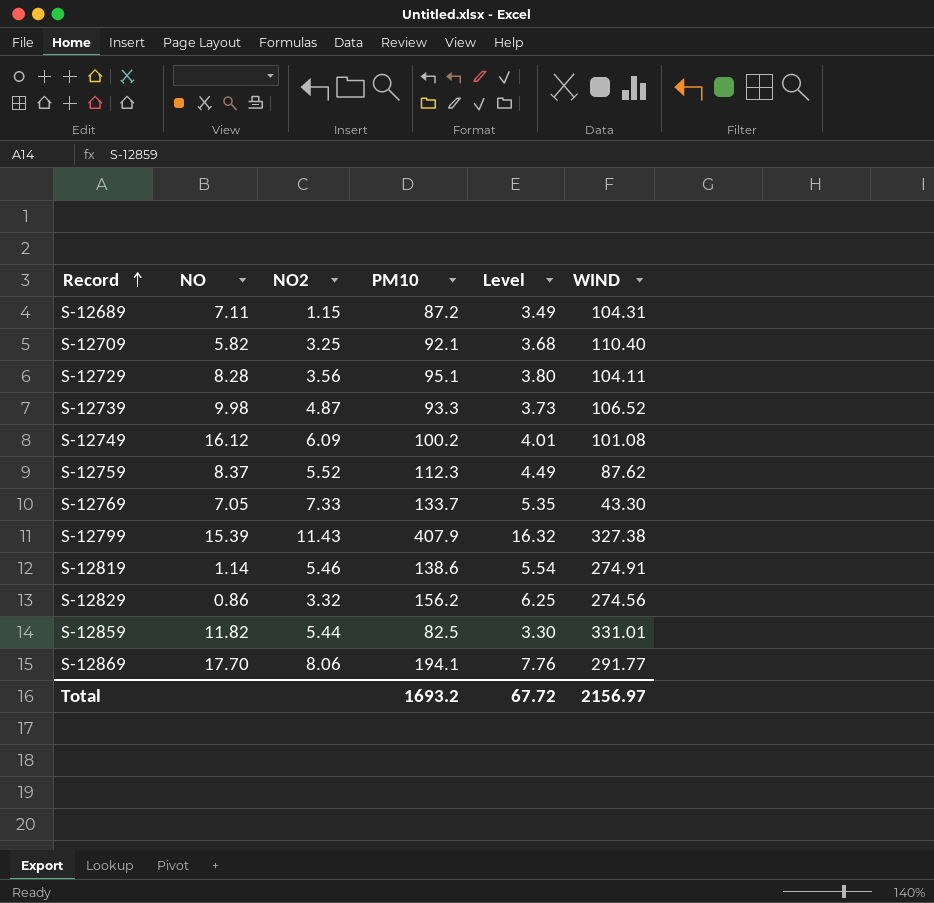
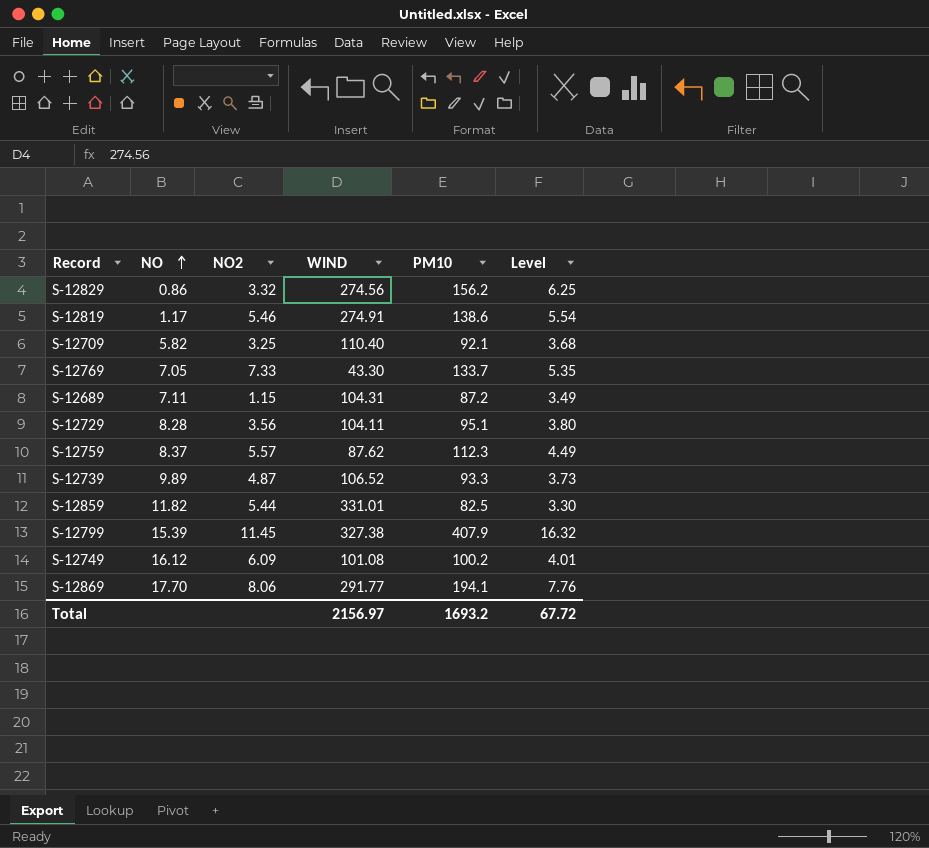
row order: Record ascending -> NO ascending
column WIND | position: 6 -> 4
S-12819 | NO: 1.14 -> 1.17
S-12759 | NO2: 5.52 -> 5.57
S-12739 | NO: 9.98 -> 9.89
S-12799 | NO2: 11.43 -> 11.45

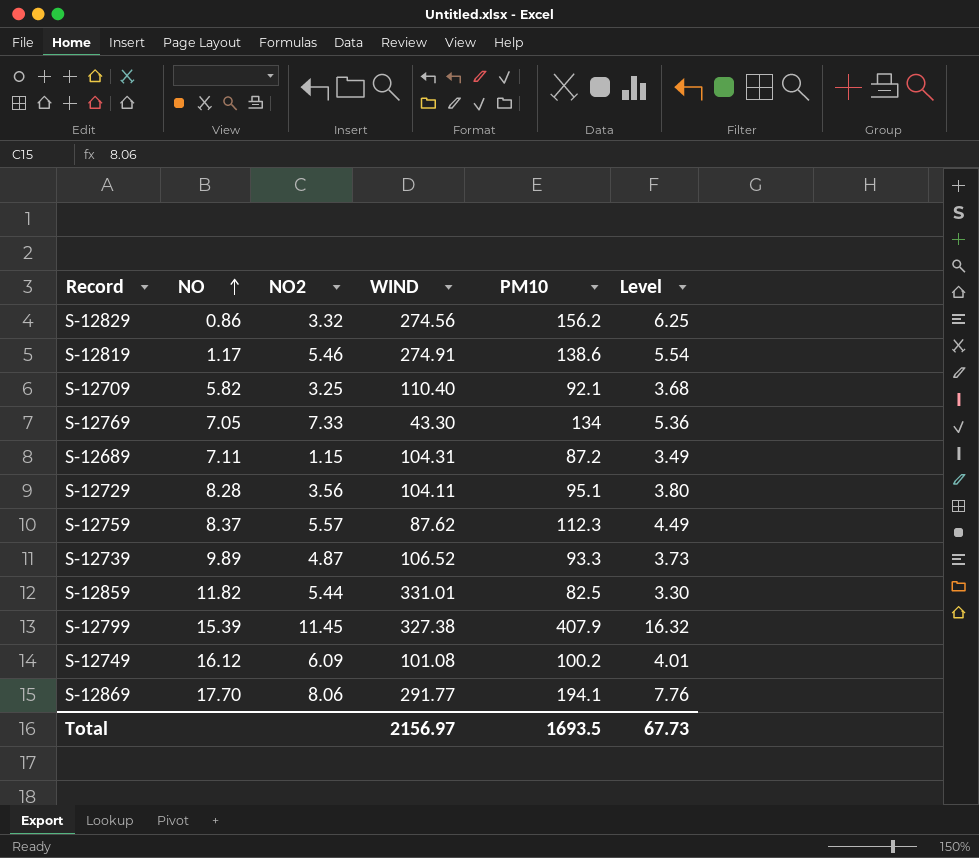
S-12769 | PM10: 133.7 -> 134
S-12769 | Level: 5.35 -> 5.36
Total | PM10: 1693.2 -> 1693.5
Total | Level: 67.72 -> 67.73

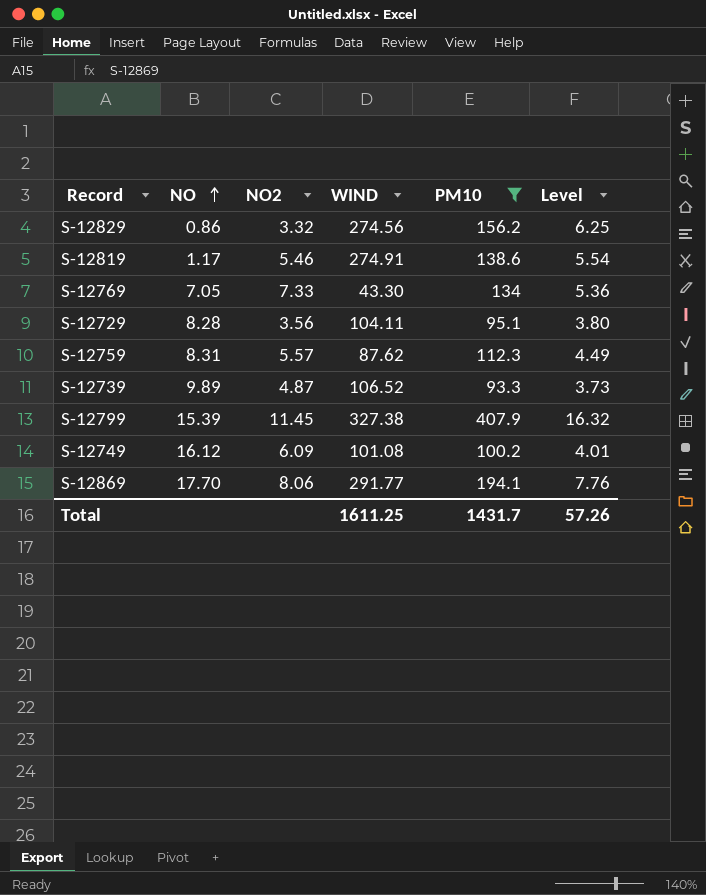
filter: none -> PM10 >= 93.3
S-12759 | NO: 8.37 -> 8.31
Total | WIND: 2156.97 -> 1611.25
Total | PM10: 1693.5 -> 1431.7
Total | Level: 67.73 -> 57.26

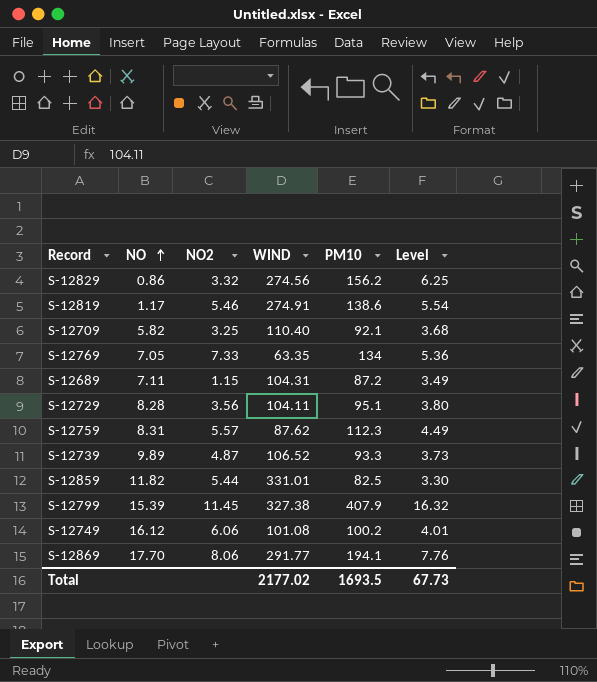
filter: PM10 >= 93.3 -> none
S-12769 | WIND: 43.30 -> 63.35
S-12749 | NO2: 6.09 -> 6.06
Total | WIND: 1611.25 -> 2177.02
Total | PM10: 1431.7 -> 1693.5
Total | Level: 57.26 -> 67.73

